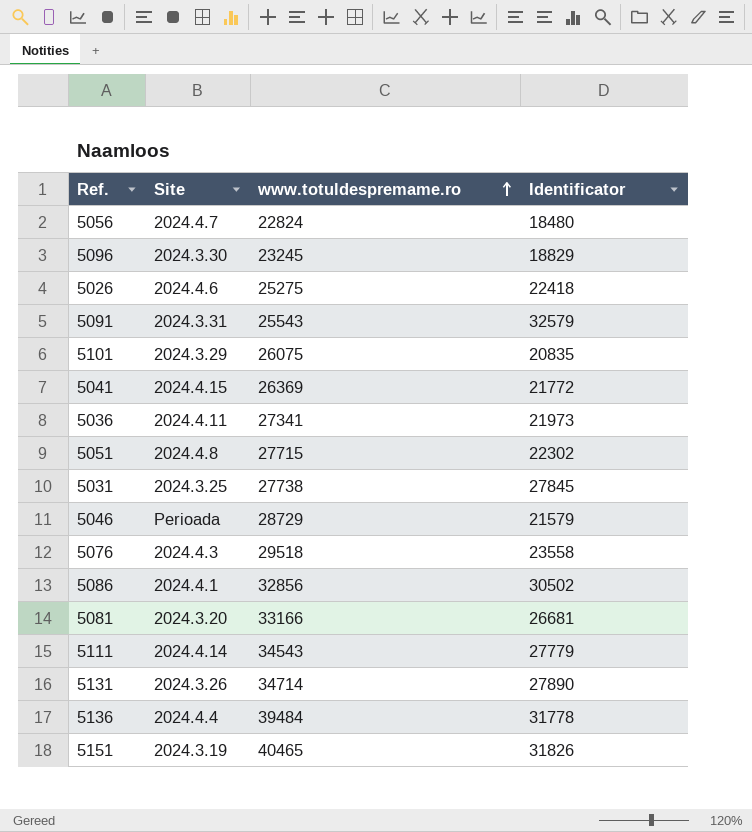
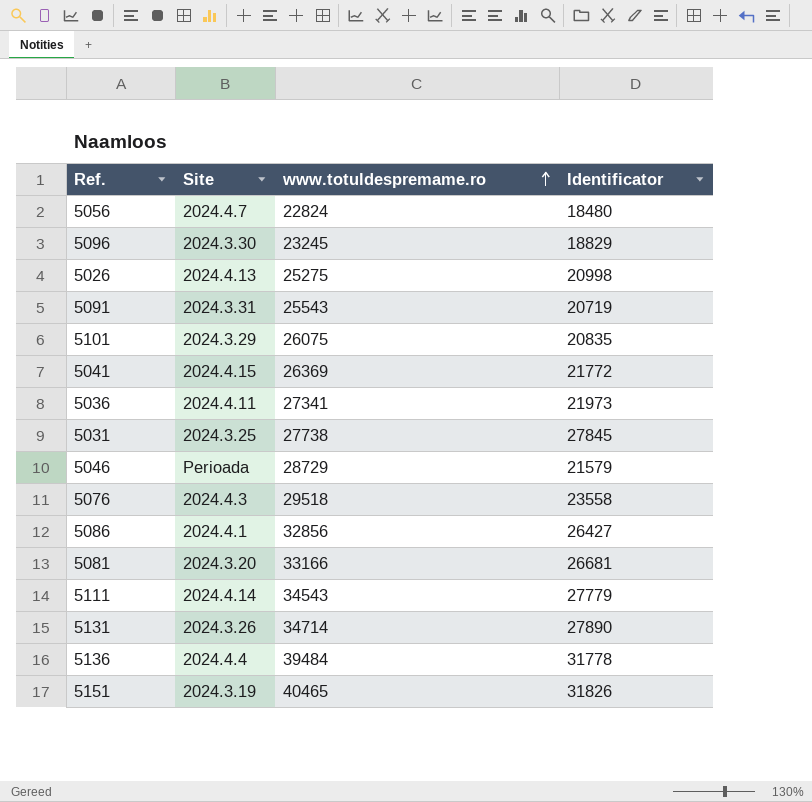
row 5051: 2024.4.8 | 27715 | 22302 -> none
5026 | Site: 2024.4.6 -> 2024.4.13
5026 | Identificator: 22418 -> 20998
5091 | Identificator: 32579 -> 20719
5086 | Identificator: 30502 -> 26427

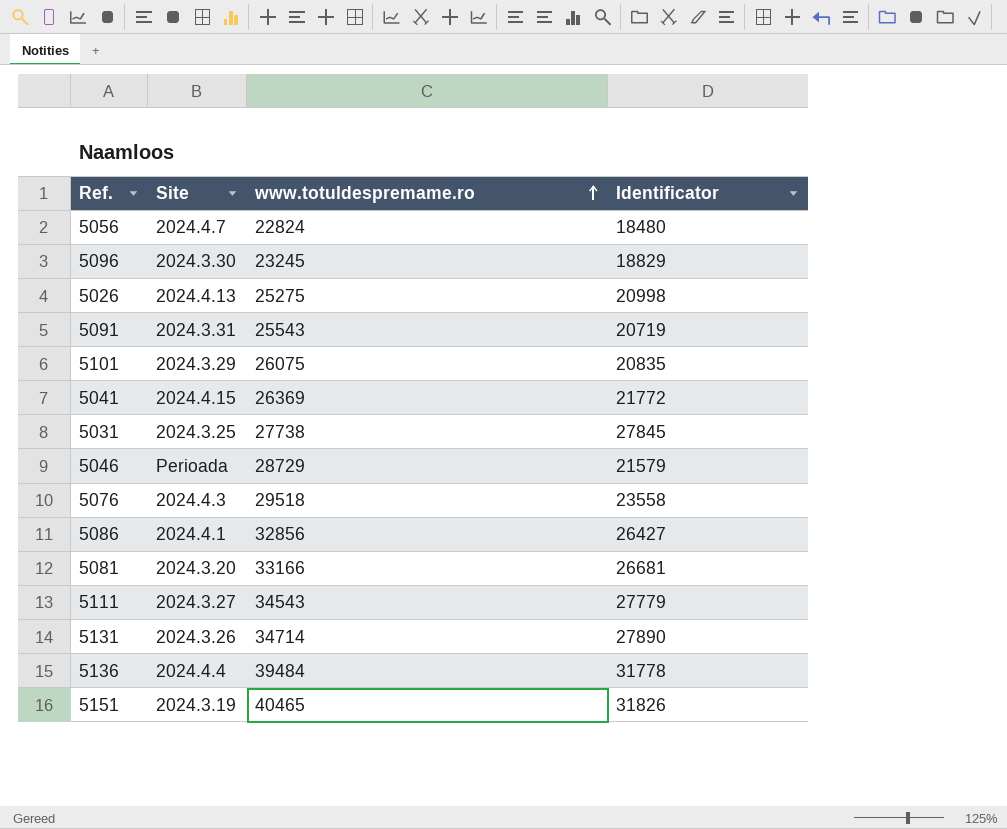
row 5036: 2024.4.11 | 27341 | 21973 -> none
5111 | Site: 2024.4.14 -> 2024.3.27

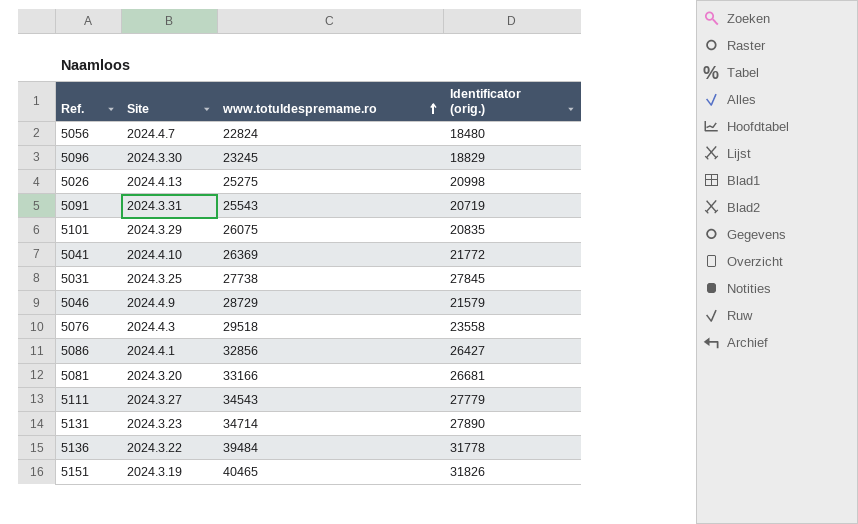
column name: Identificator -> Identificator (orig.)
5041 | Site: 2024.4.15 -> 2024.4.10
5046 | Site: Perioada -> 2024.4.9
5131 | Site: 2024.3.26 -> 2024.3.23
5136 | Site: 2024.4.4 -> 2024.3.22

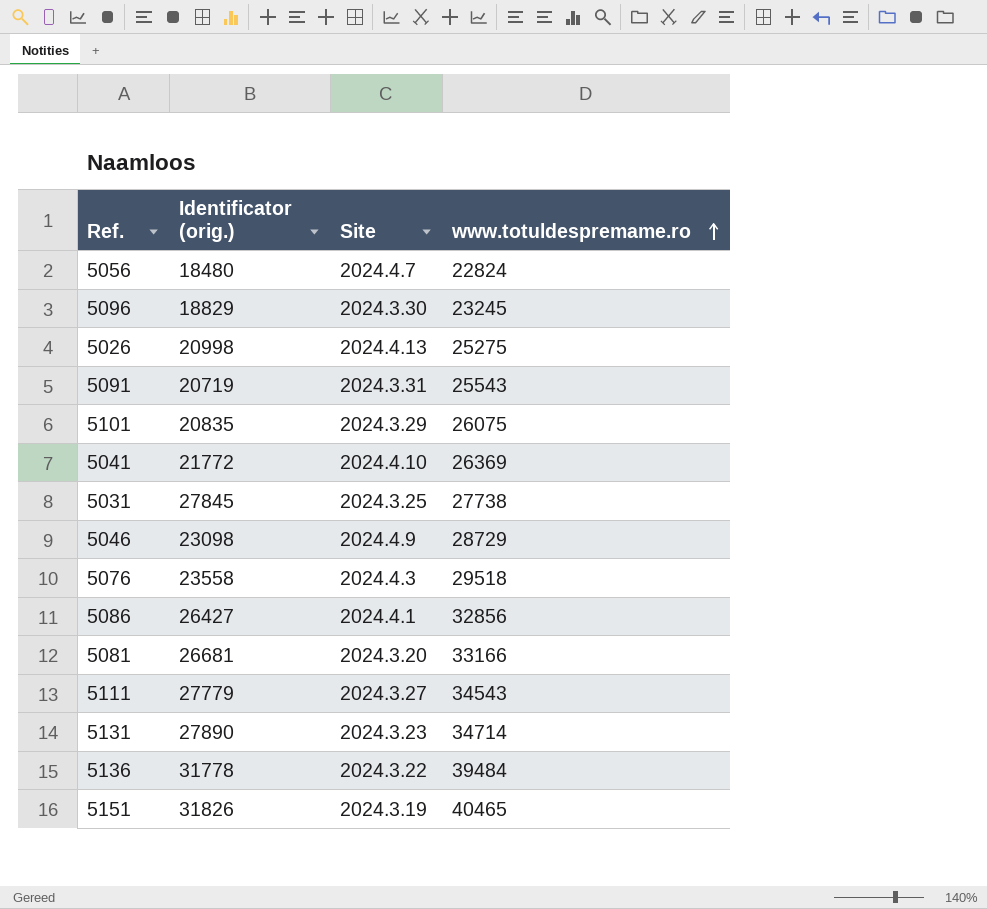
column Identificator (orig.) | position: 4 -> 2
5046 | Identificator (orig.): 21579 -> 23098

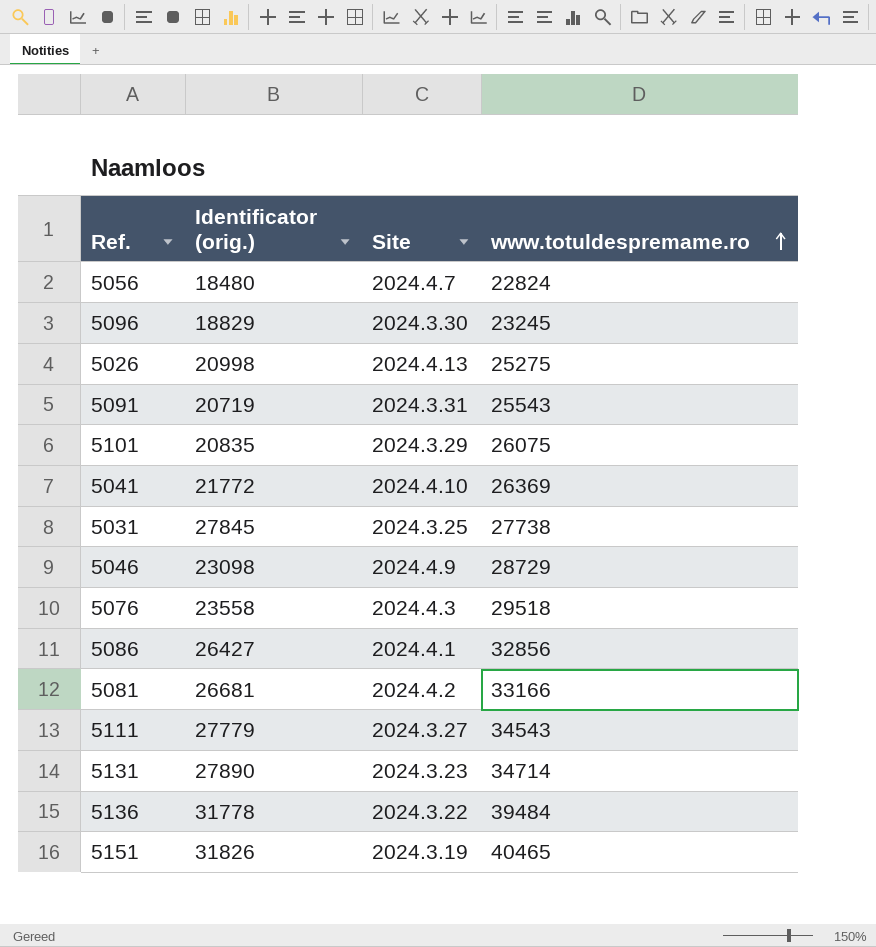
5081 | Site: 2024.3.20 -> 2024.4.2

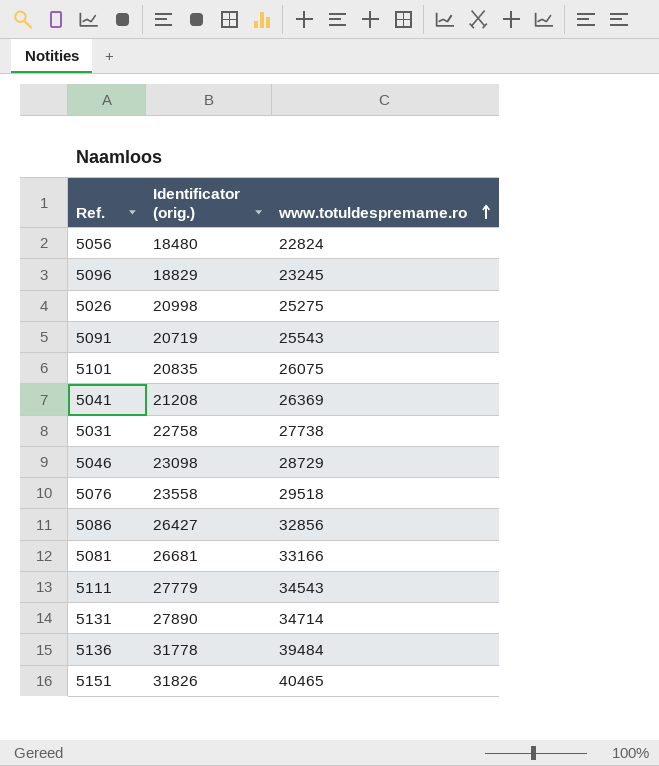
column Site | position: 3 -> none
5041 | Identificator (orig.): 21772 -> 21208
5031 | Identificator (orig.): 27845 -> 22758

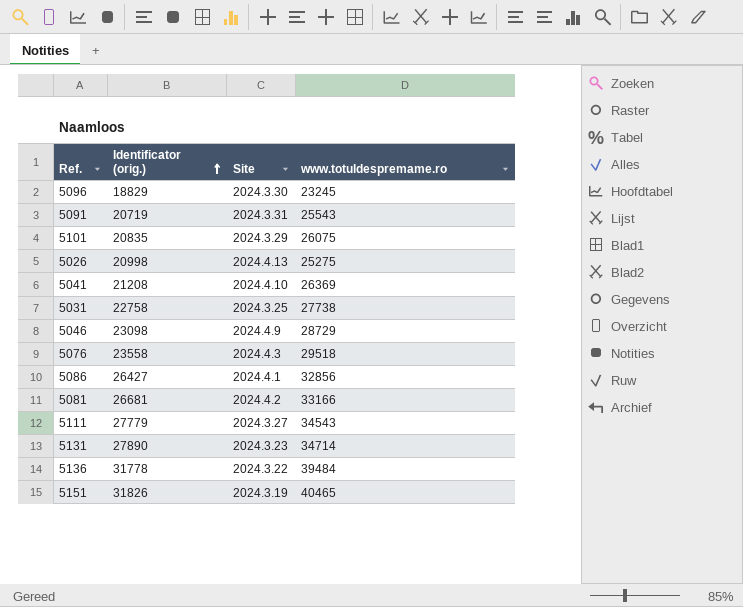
row order: www.totuldespremame.ro ascending -> Identificator (orig.) ascending
column Site | position: none -> 3
row 5056: 18480 | 22824 -> none

